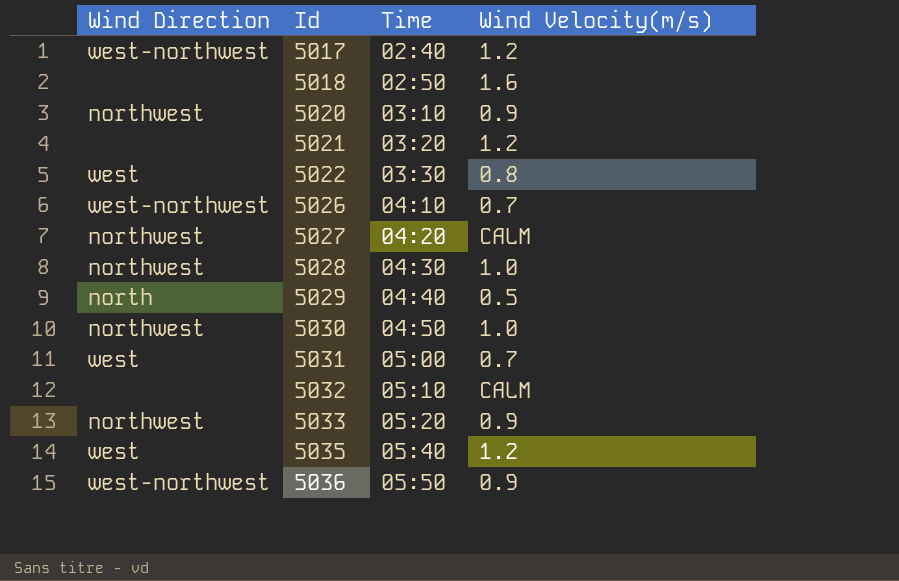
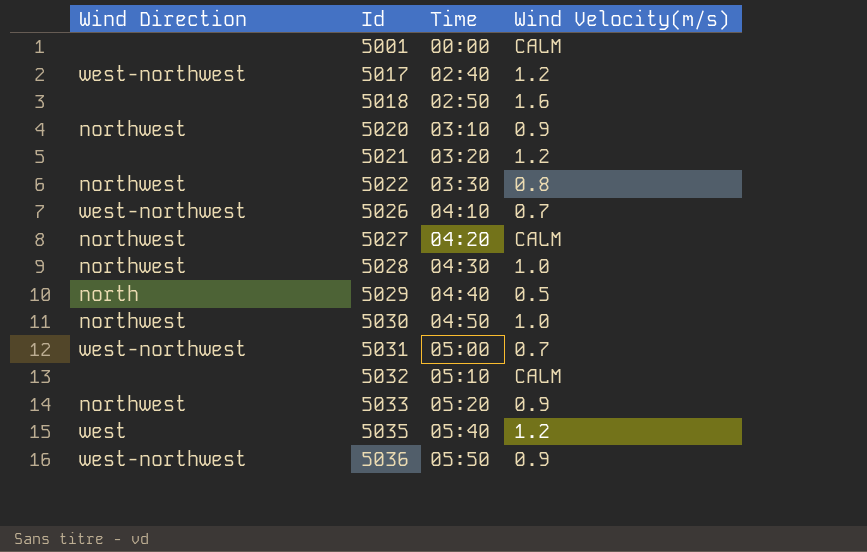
row 5001: none -> none | 00:00 | CALM
5022 | Wind Direction: west -> northwest
5031 | Wind Direction: west -> west-northwest

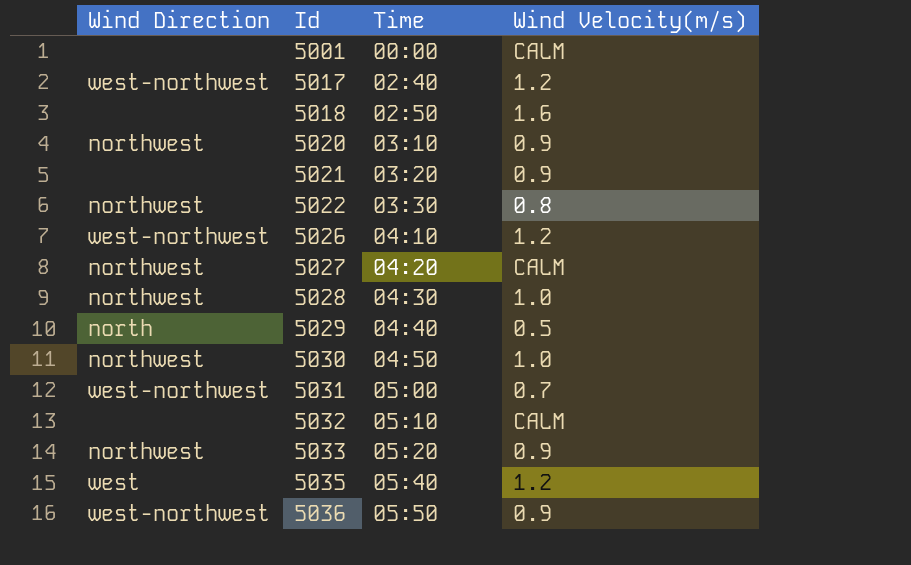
5021 | Wind Velocity(m/s): 1.2 -> 0.9
5026 | Wind Velocity(m/s): 0.7 -> 1.2

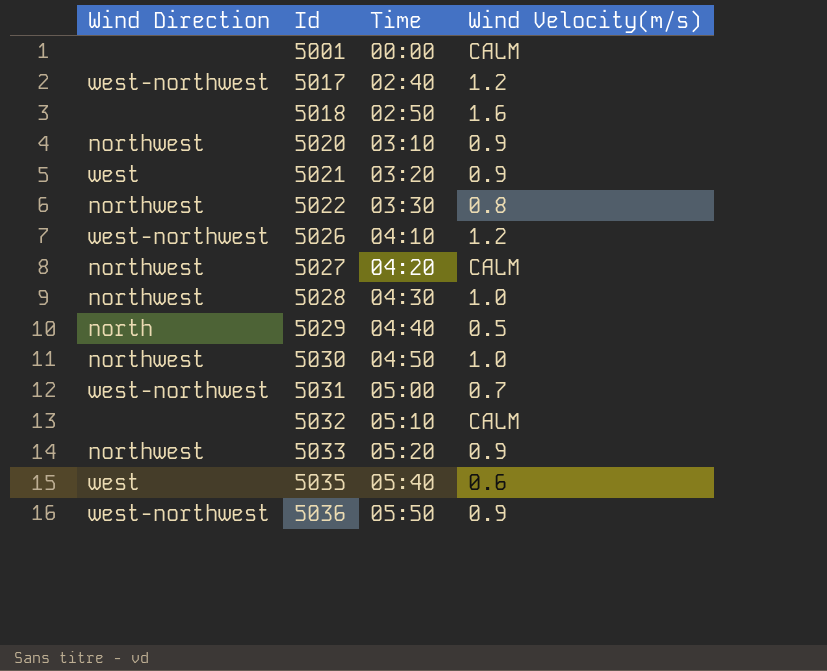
5021 | Wind Direction: none -> west
5035 | Wind Velocity(m/s): 1.2 -> 0.6

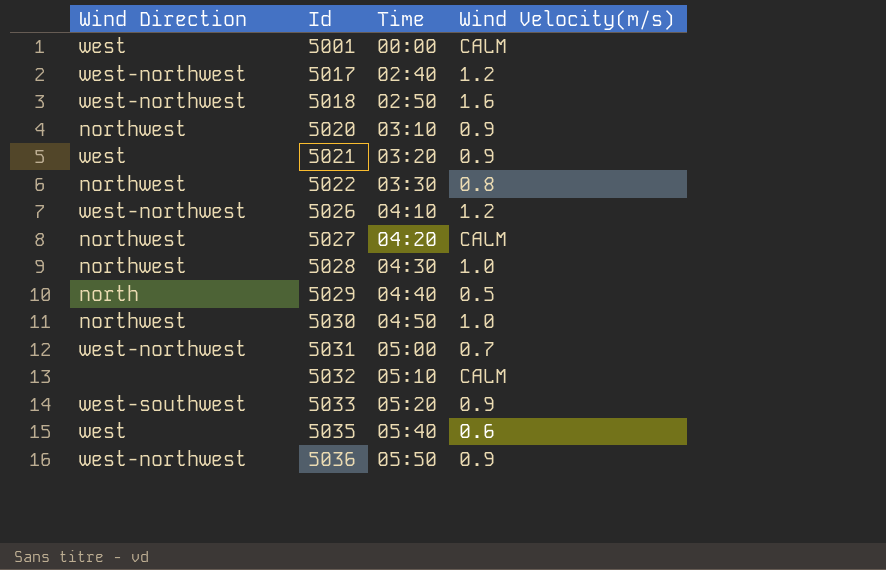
5001 | Wind Direction: none -> west
5018 | Wind Direction: none -> west-northwest
5033 | Wind Direction: northwest -> west-southwest

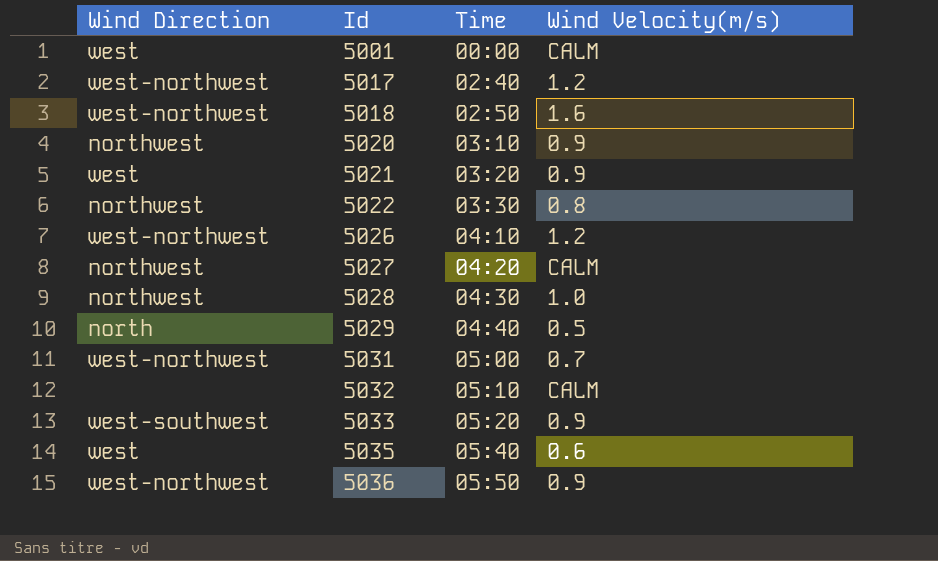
row 5030: northwest | 04:50 | 1.0 -> none

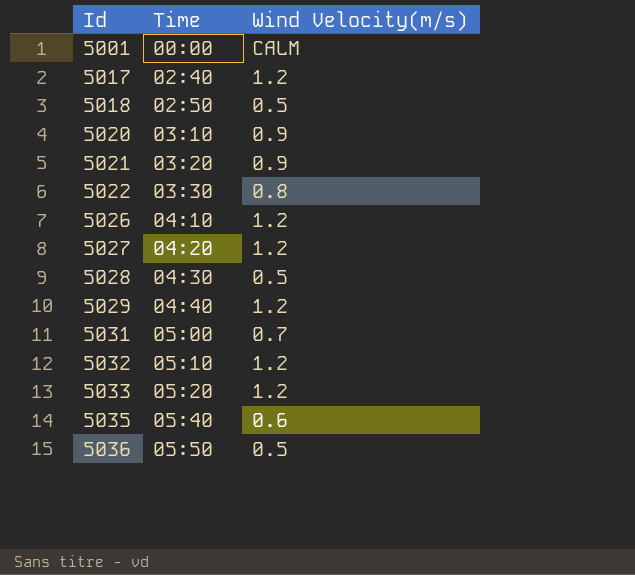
column Wind Direction | position: 1 -> none
5018 | Wind Velocity(m/s): 1.6 -> 0.5
5027 | Wind Velocity(m/s): CALM -> 1.2
5028 | Wind Velocity(m/s): 1.0 -> 0.5
5029 | Wind Velocity(m/s): 0.5 -> 1.2
5032 | Wind Velocity(m/s): CALM -> 1.2
5033 | Wind Velocity(m/s): 0.9 -> 1.2
5036 | Wind Velocity(m/s): 0.9 -> 0.5

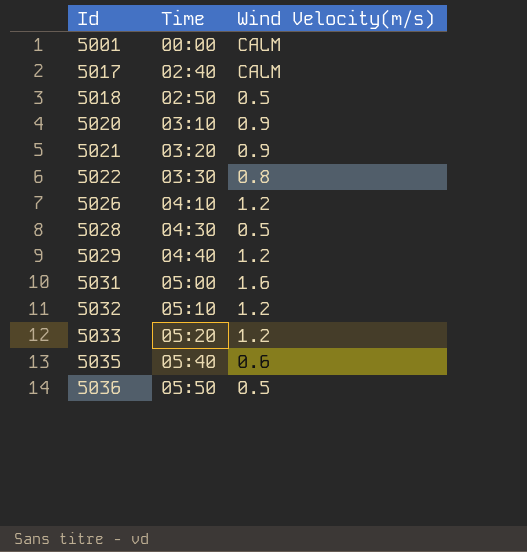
row 5027: 04:20 | 1.2 -> none
5017 | Wind Velocity(m/s): 1.2 -> CALM
5031 | Wind Velocity(m/s): 0.7 -> 1.6

